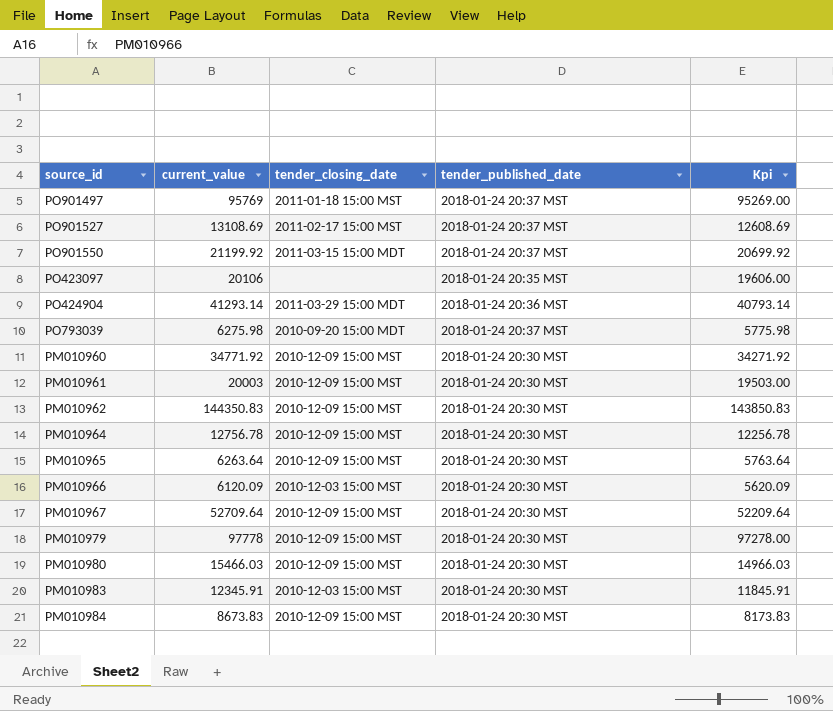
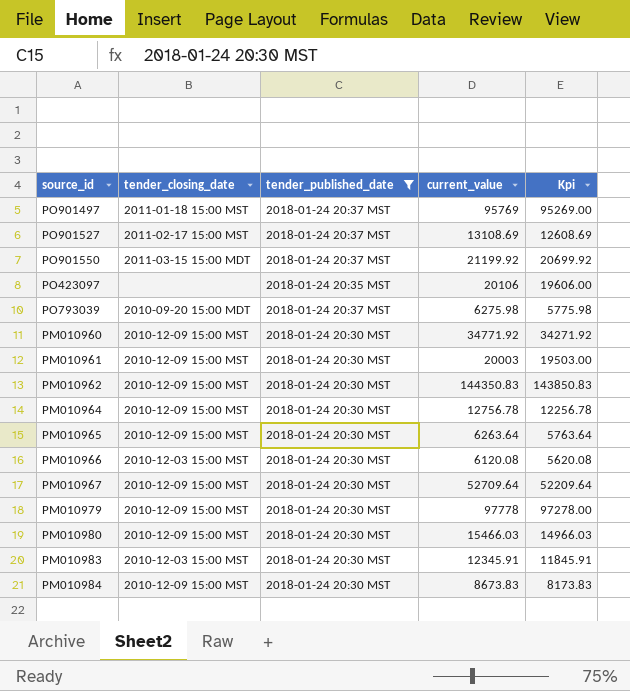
filter: none -> tender_published_date != 2018-01-24 20:36 MST
column current_value | position: 2 -> 4
PM010966 | current_value: 6120.09 -> 6120.08
PM010966 | Kpi: 5620.09 -> 5620.08

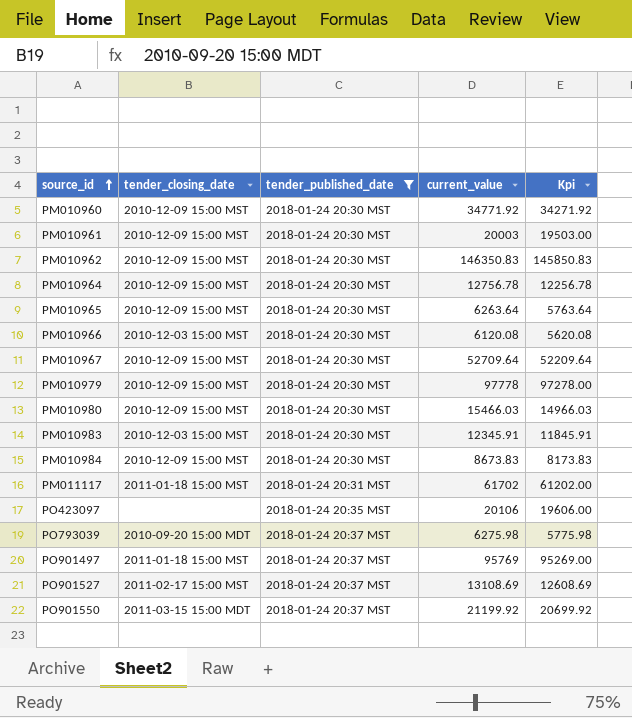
row order: none -> source_id ascending
PM010962 | current_value: 144350.83 -> 146350.83
PM010962 | Kpi: 143850.83 -> 145850.83
row PM011117: none -> 2011-01-18 15:00 MST | 2018-01-24 20:31 MST | 61702 | 61202.00

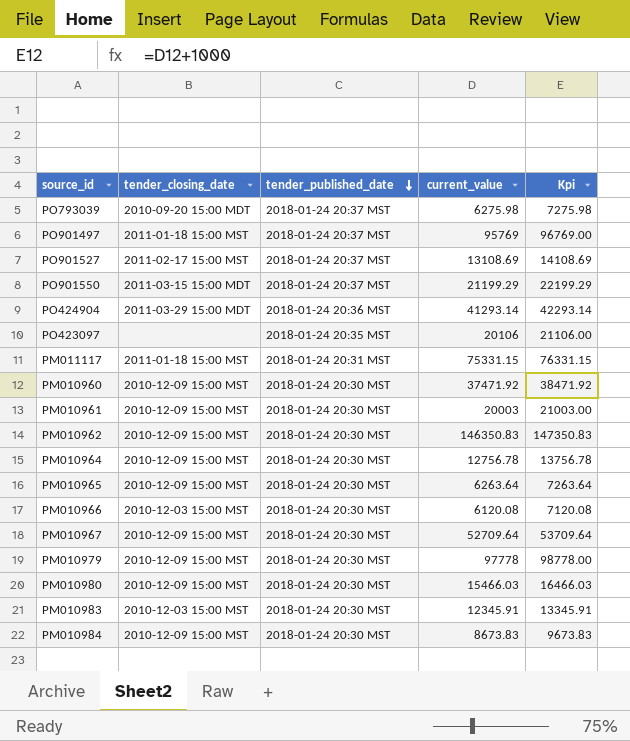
filter: tender_published_date != 2018-01-24 20:36 MST -> none
row order: source_id ascending -> tender_published_date descending
column Kpi | formula: [current_value] - 500 -> [current_value] + 1000
PO901550 | current_value: 21199.92 -> 21199.29
PM011117 | current_value: 61702 -> 75331.15
PM010960 | current_value: 34771.92 -> 37471.92

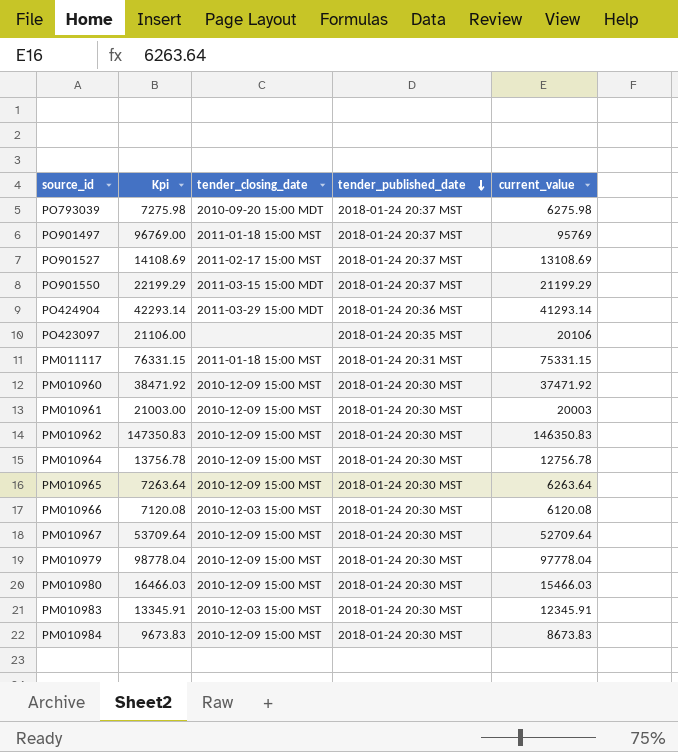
column Kpi | position: 5 -> 2
PM010979 | Kpi: 98778.00 -> 98778.04
PM010979 | current_value: 97778 -> 97778.04

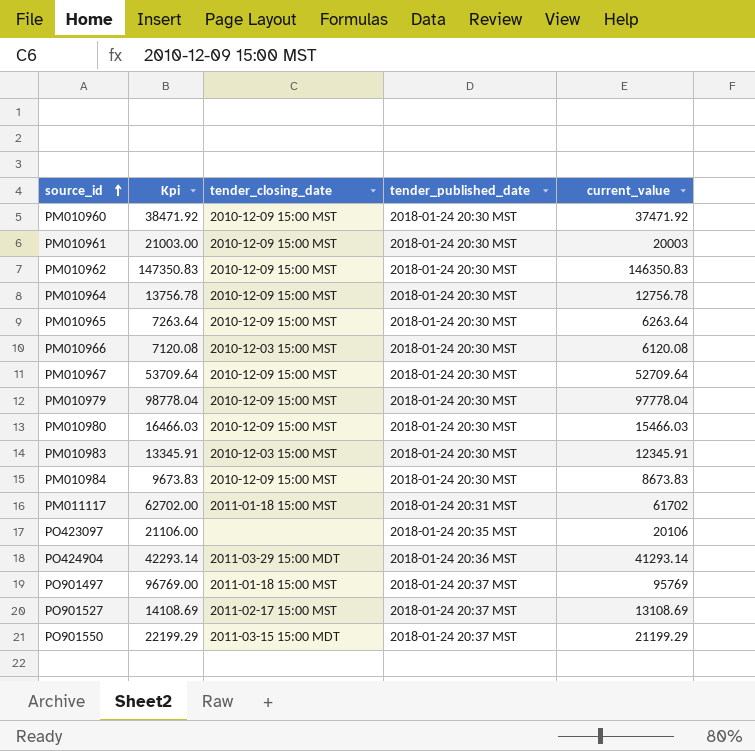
row order: tender_published_date descending -> source_id ascending
row PO793039: 7275.98 | 2010-09-20 15:00 MDT | 2018-01-24 20:37 MST | 6275.98 -> none
PM011117 | Kpi: 76331.15 -> 62702.00
PM011117 | current_value: 75331.15 -> 61702

